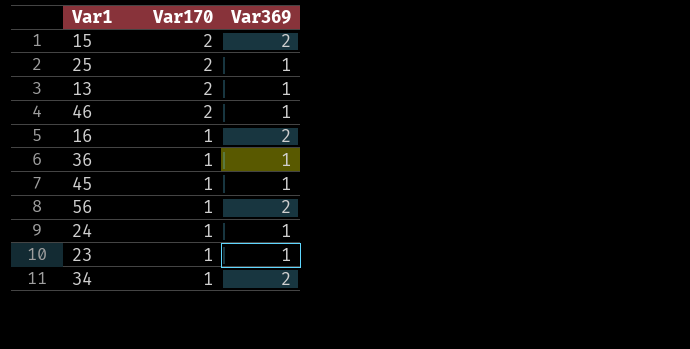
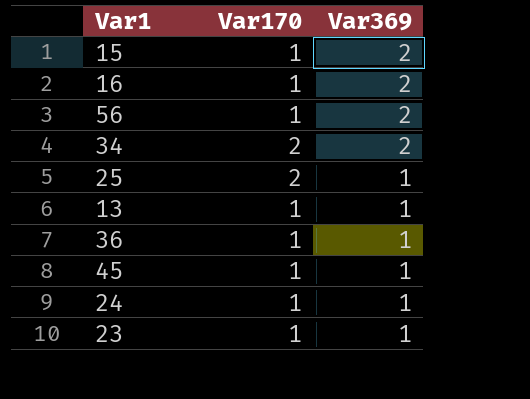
row order: Var170 descending -> Var369 descending
row 46: 2 | 1 -> none
15 | Var170: 2 -> 1
34 | Var170: 1 -> 2
13 | Var170: 2 -> 1

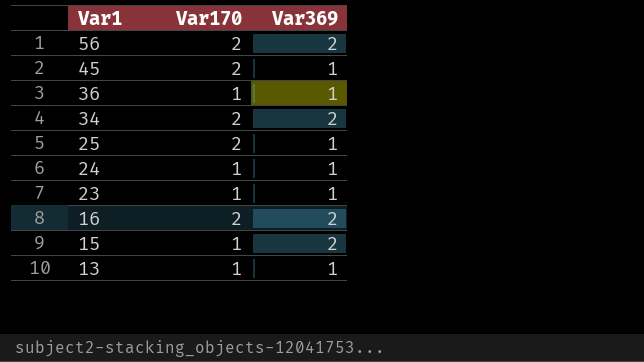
row order: Var369 descending -> Var1 descending
56 | Var170: 1 -> 2
45 | Var170: 1 -> 2
16 | Var170: 1 -> 2

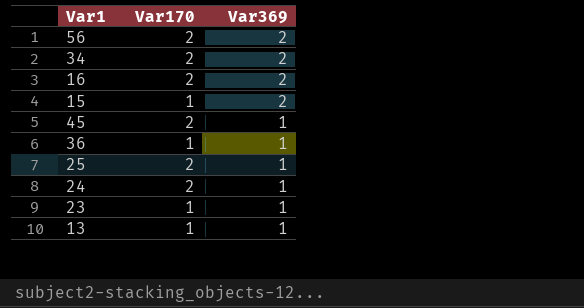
row order: Var1 descending -> Var369 descending
24 | Var170: 1 -> 2

